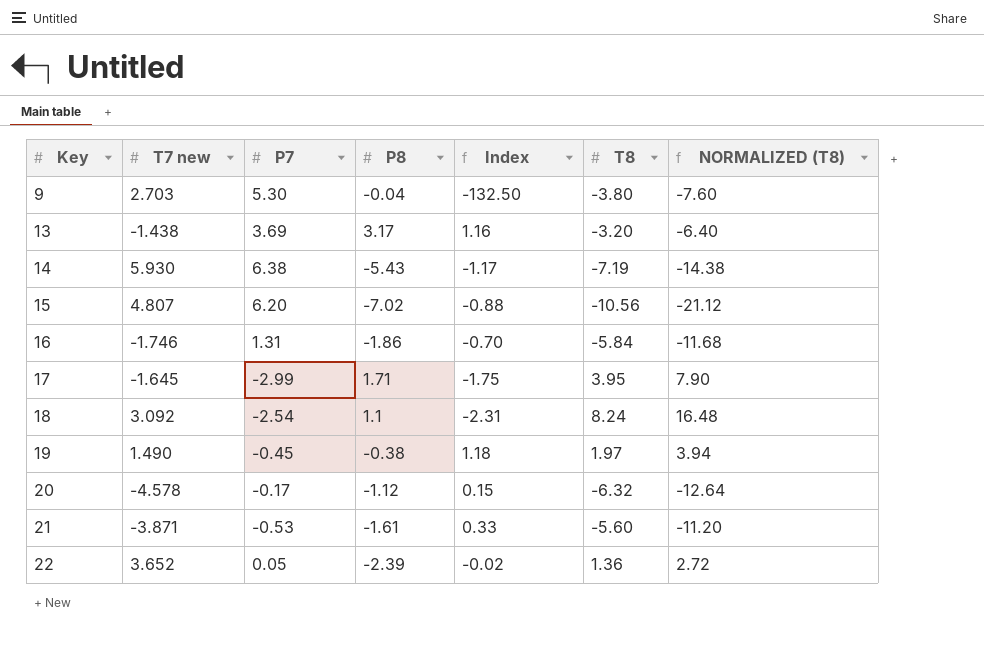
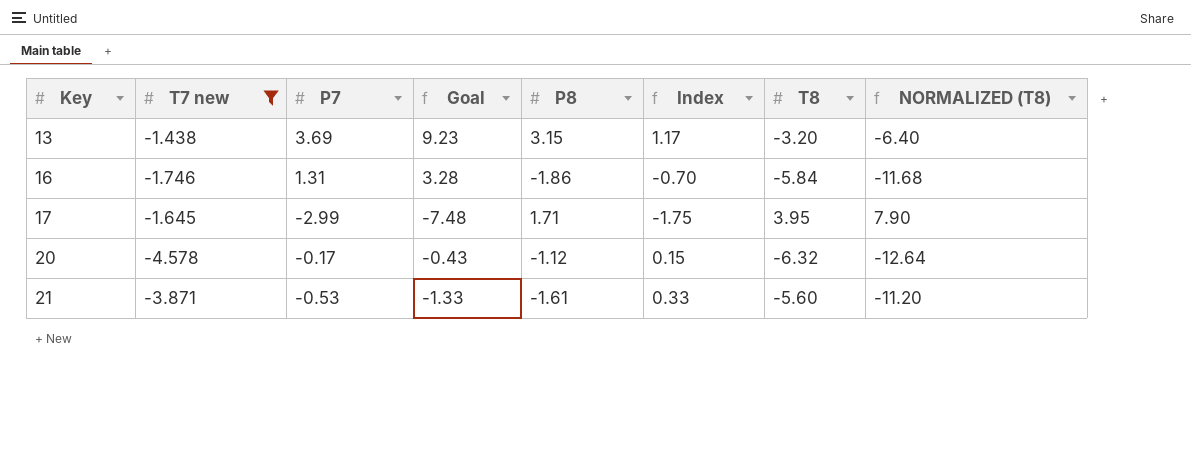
filter: none -> T7 new <= -1.438
column Goal | formula: none -> [P7] * 2.5
13 | P8: 3.17 -> 3.15
13 | Index: 1.16 -> 1.17

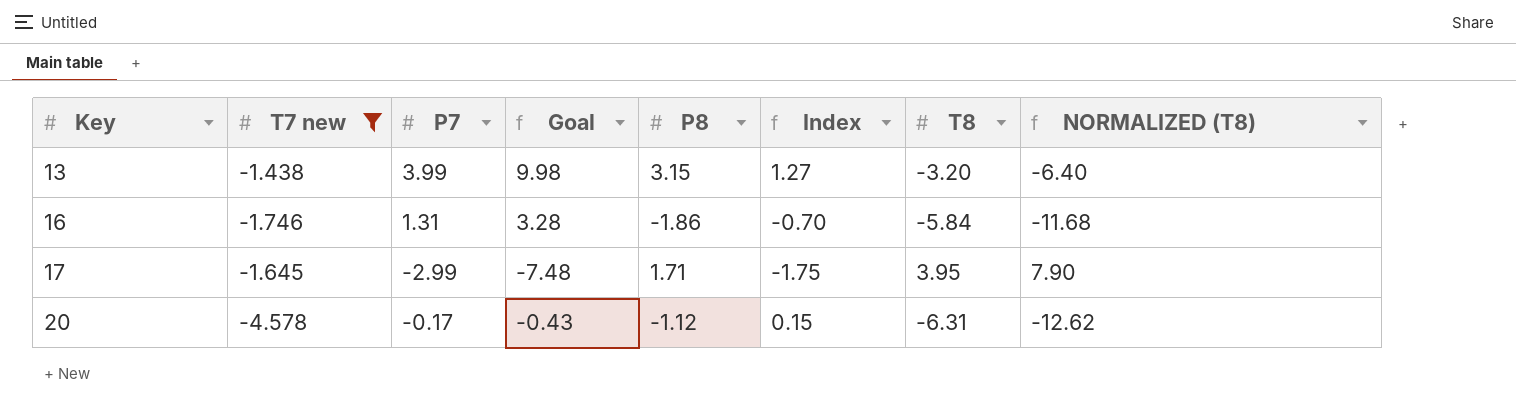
row 21: -3.871 | -0.53 | -1.33 | -1.61 | 0.33 | -5.60 | -11.20 -> none
13 | P7: 3.69 -> 3.99
13 | Goal: 9.23 -> 9.98
13 | Index: 1.17 -> 1.27
20 | T8: -6.32 -> -6.31
20 | NORMALIZED (T8): -12.64 -> -12.62

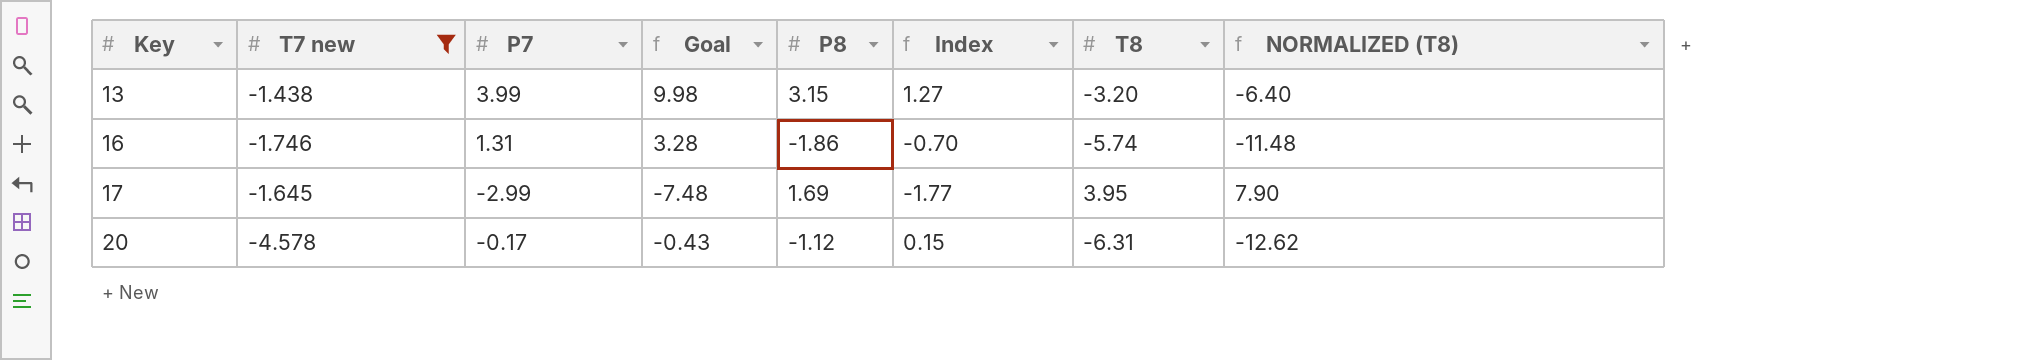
16 | T8: -5.84 -> -5.74
16 | NORMALIZED (T8): -11.68 -> -11.48
17 | P8: 1.71 -> 1.69
17 | Index: -1.75 -> -1.77

